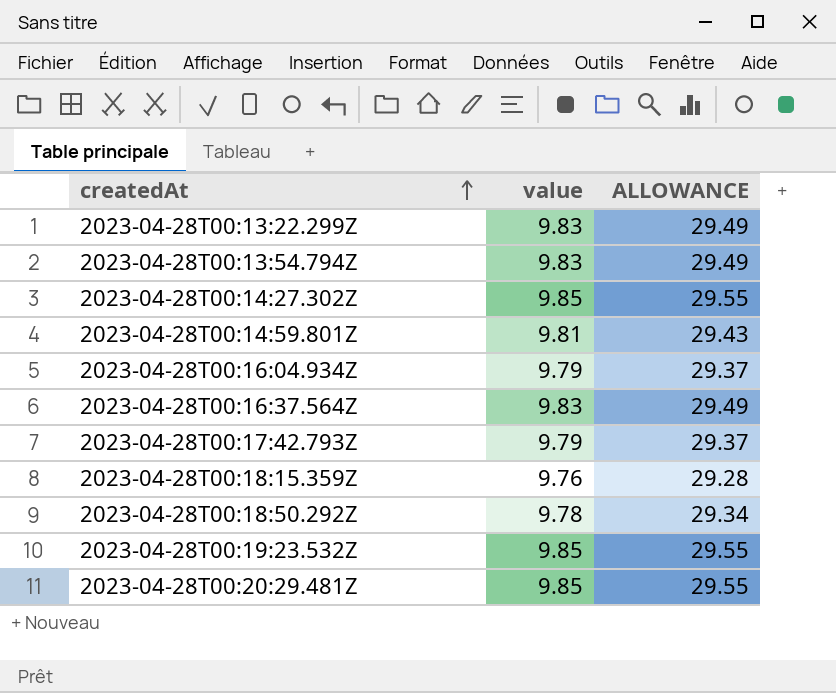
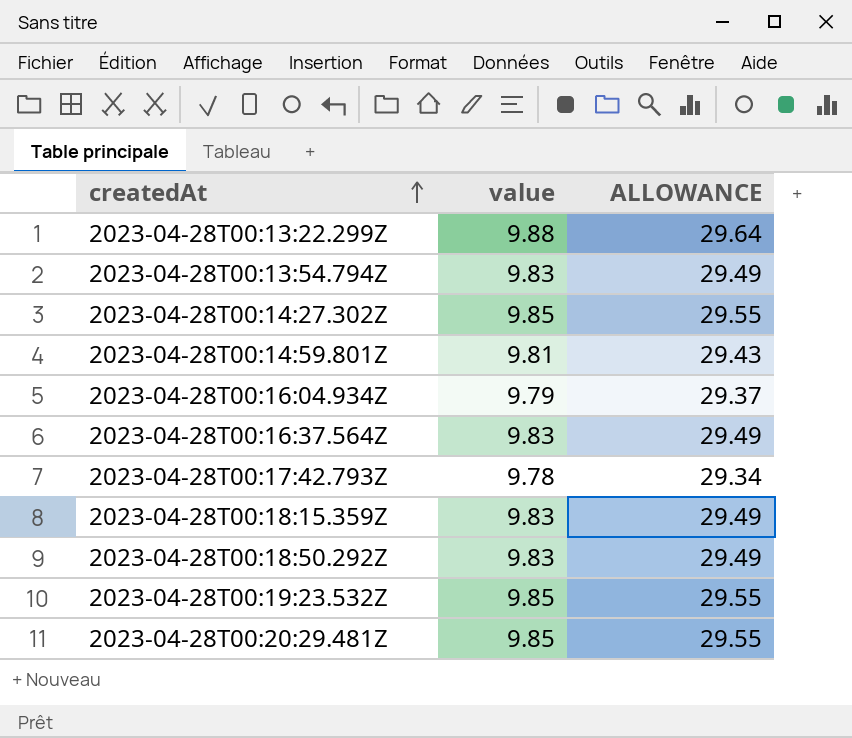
2023-04-28T00:13:22.299Z | value: 9.83 -> 9.88
2023-04-28T00:13:22.299Z | ALLOWANCE: 29.49 -> 29.64
2023-04-28T00:17:42.793Z | value: 9.79 -> 9.78
2023-04-28T00:17:42.793Z | ALLOWANCE: 29.37 -> 29.34
2023-04-28T00:18:15.359Z | value: 9.76 -> 9.83
2023-04-28T00:18:15.359Z | ALLOWANCE: 29.28 -> 29.49
2023-04-28T00:18:50.292Z | value: 9.78 -> 9.83
2023-04-28T00:18:50.292Z | ALLOWANCE: 29.34 -> 29.49

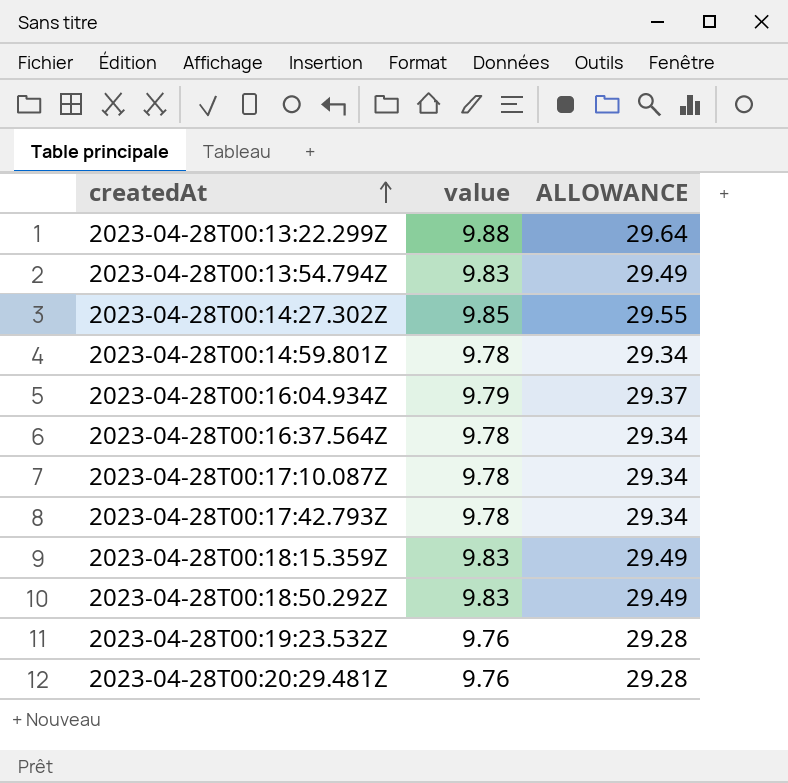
2023-04-28T00:14:59.801Z | value: 9.81 -> 9.78
2023-04-28T00:14:59.801Z | ALLOWANCE: 29.43 -> 29.34
2023-04-28T00:16:37.564Z | value: 9.83 -> 9.78
2023-04-28T00:16:37.564Z | ALLOWANCE: 29.49 -> 29.34
row 2023-04-28T00:17:10.087Z: none -> 9.78 | 29.34
2023-04-28T00:19:23.532Z | value: 9.85 -> 9.76
2023-04-28T00:19:23.532Z | ALLOWANCE: 29.55 -> 29.28
2023-04-28T00:20:29.481Z | value: 9.85 -> 9.76
2023-04-28T00:20:29.481Z | ALLOWANCE: 29.55 -> 29.28

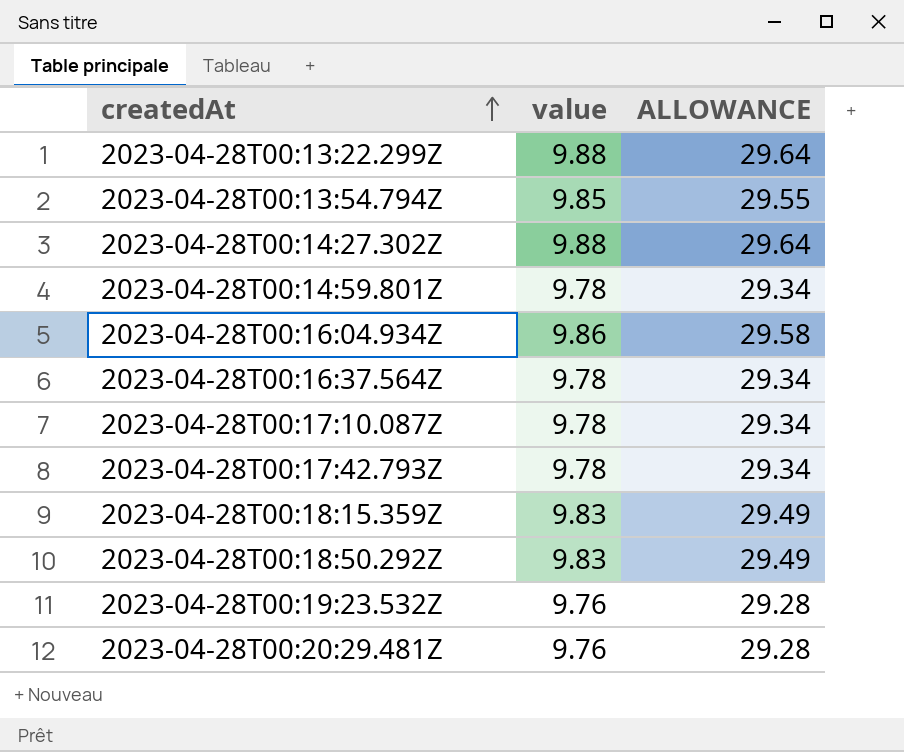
2023-04-28T00:13:54.794Z | value: 9.83 -> 9.85
2023-04-28T00:13:54.794Z | ALLOWANCE: 29.49 -> 29.55
2023-04-28T00:14:27.302Z | value: 9.85 -> 9.88
2023-04-28T00:14:27.302Z | ALLOWANCE: 29.55 -> 29.64
2023-04-28T00:16:04.934Z | value: 9.79 -> 9.86
2023-04-28T00:16:04.934Z | ALLOWANCE: 29.37 -> 29.58

